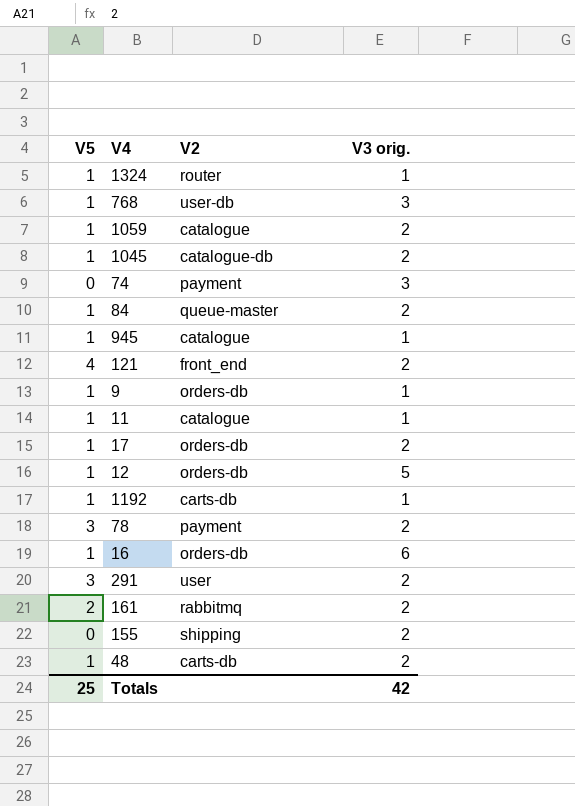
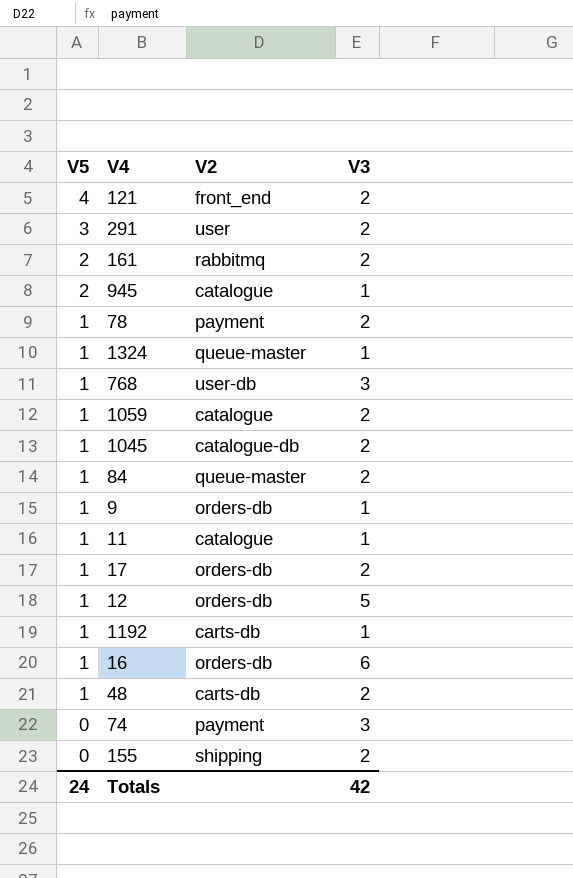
row order: none -> V5 descending
column name: V3 orig. -> V3
945 | V5: 1 -> 2
78 | V5: 3 -> 1
1324 | V2: router -> queue-master
Totals | V5: 25 -> 24

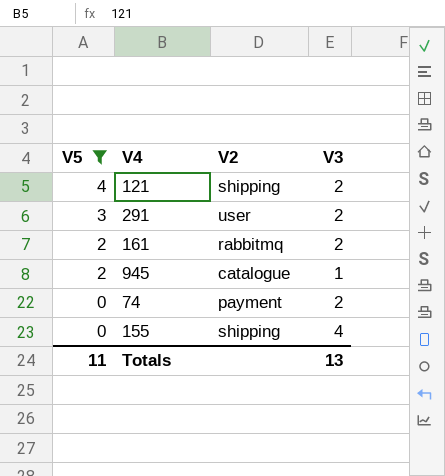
filter: none -> V5 != 1
121 | V2: front_end -> shipping
74 | V3: 3 -> 2
155 | V3: 2 -> 4
Totals | V5: 24 -> 11
Totals | V3: 42 -> 13

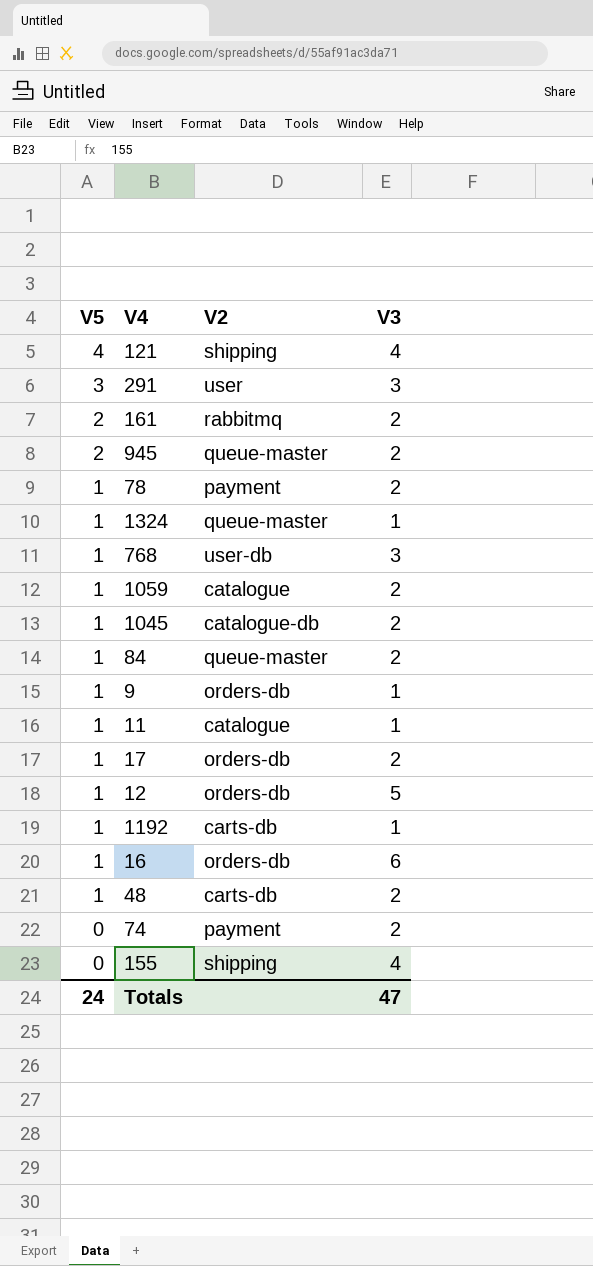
filter: V5 != 1 -> none
121 | V3: 2 -> 4
291 | V3: 2 -> 3
945 | V2: catalogue -> queue-master
945 | V3: 1 -> 2
Totals | V5: 11 -> 24
Totals | V3: 13 -> 47

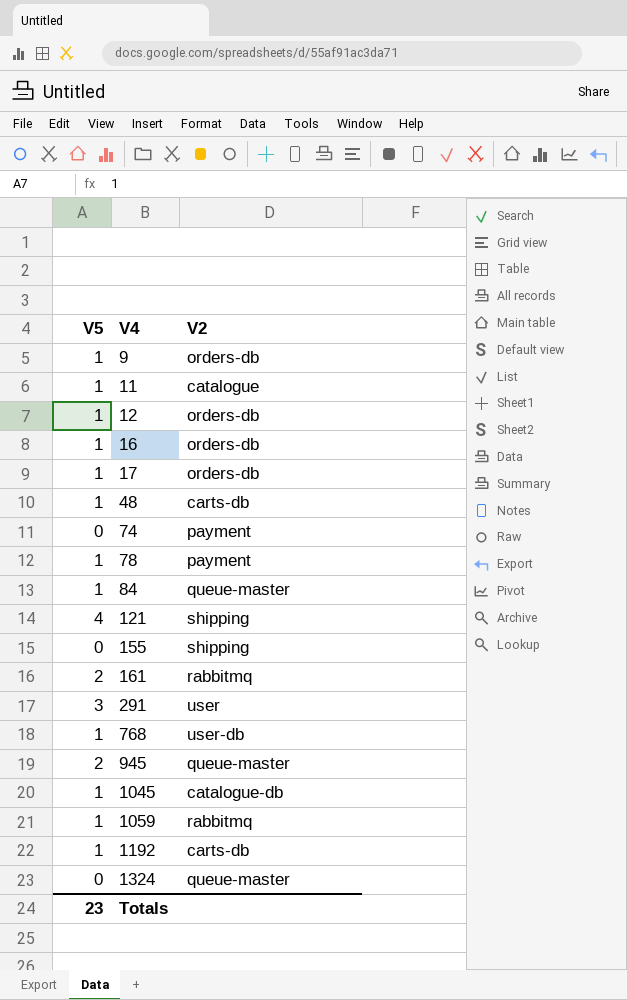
row order: V5 descending -> V4 ascending
column V3 | position: 4 -> none
1059 | V2: catalogue -> rabbitmq
1324 | V5: 1 -> 0
Totals | V5: 24 -> 23

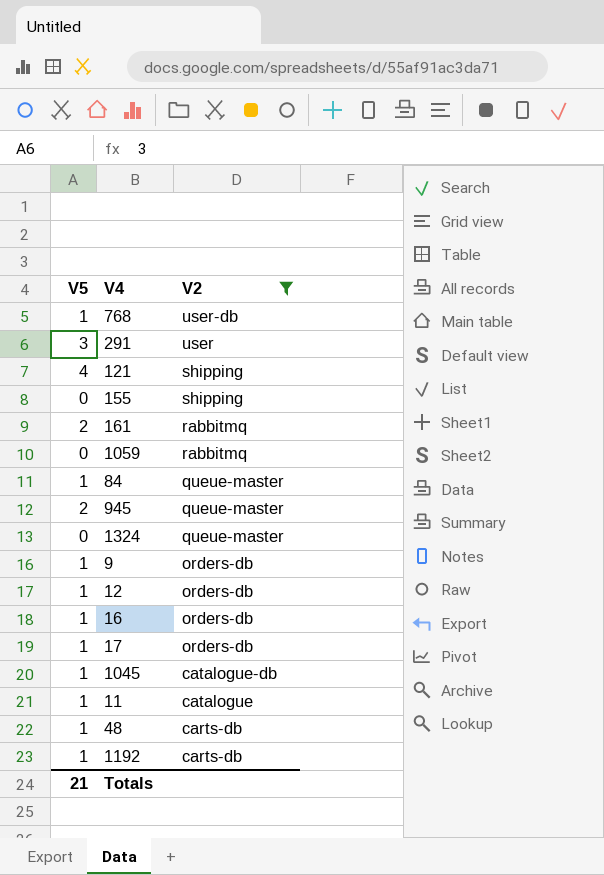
filter: none -> V2 != payment
row order: V4 ascending -> V2 descending
1059 | V5: 1 -> 0
Totals | V5: 23 -> 21

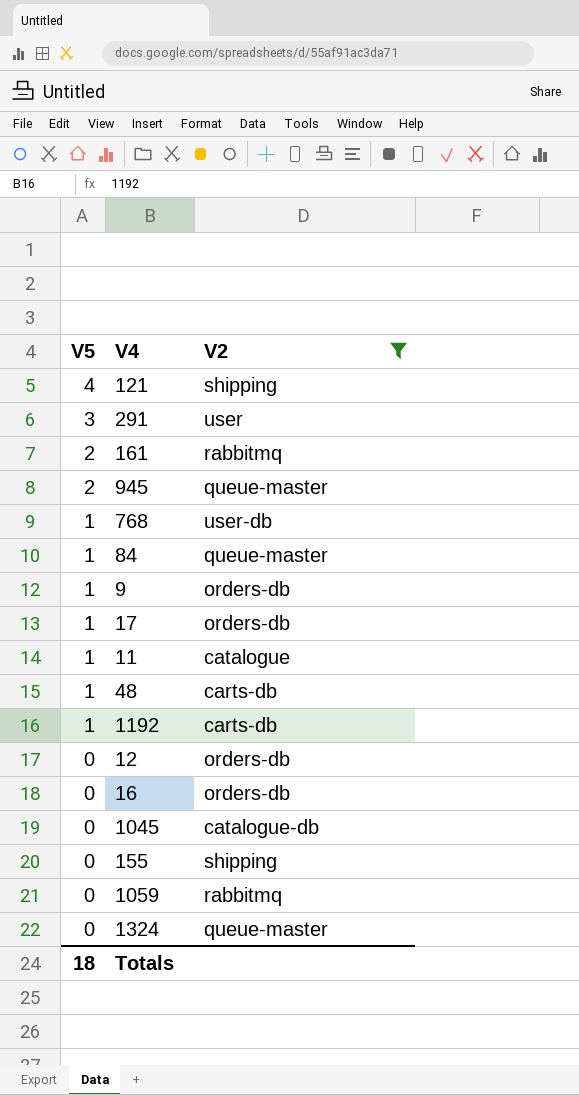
row order: V2 descending -> V5 descending
12 | V5: 1 -> 0
16 | V5: 1 -> 0
1045 | V5: 1 -> 0
Totals | V5: 21 -> 18

